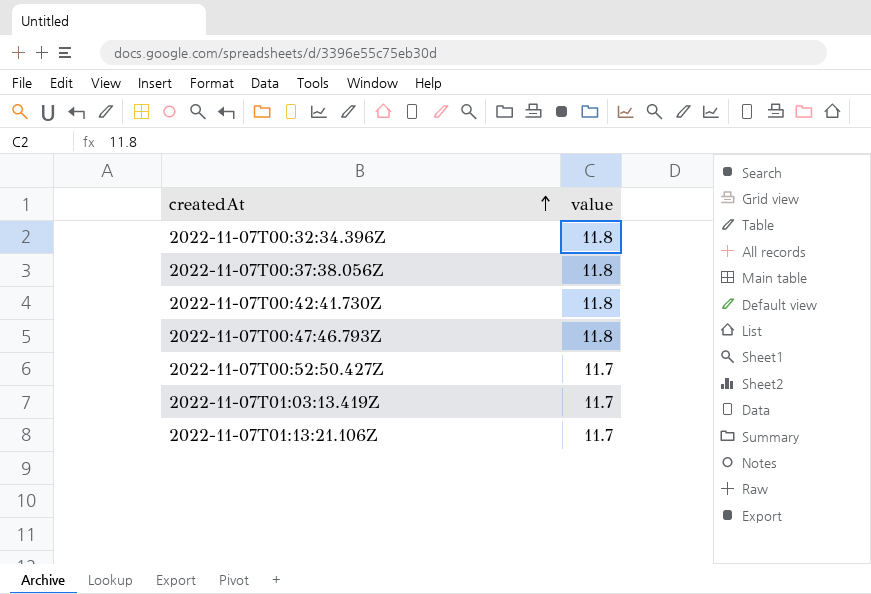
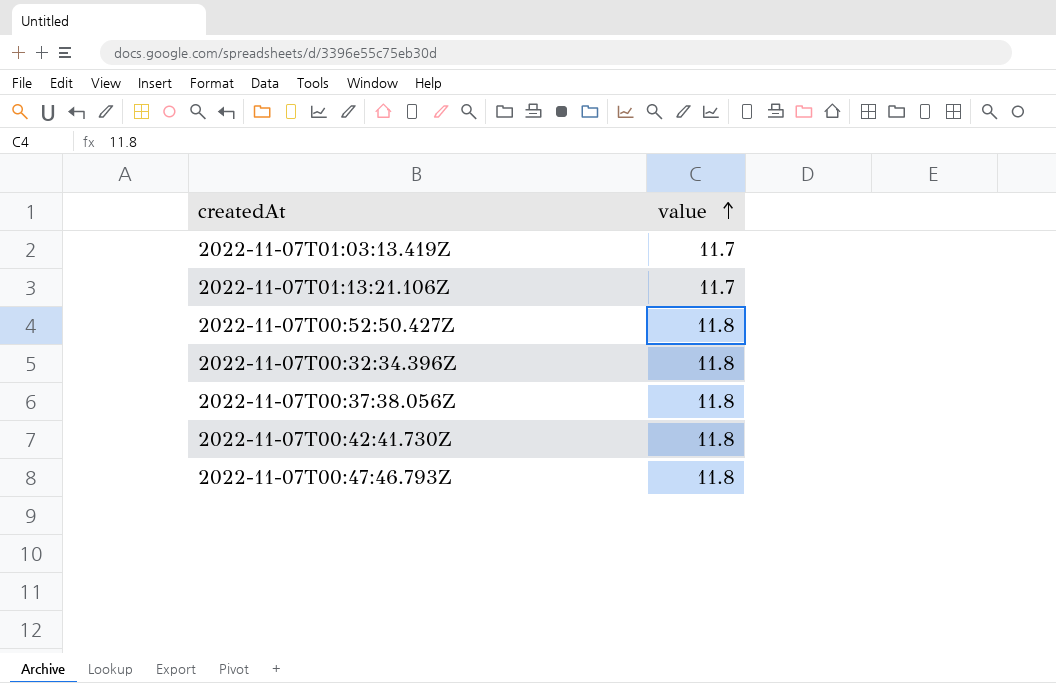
row order: createdAt ascending -> value ascending
2022-11-07T00:52:50.427Z | value: 11.7 -> 11.8

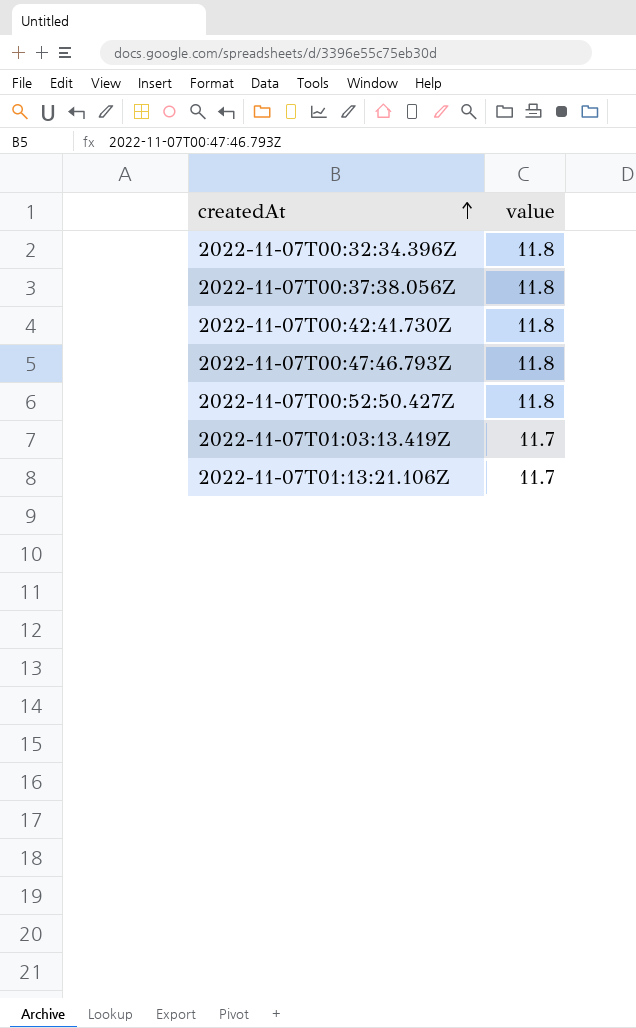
row order: value ascending -> createdAt ascending

